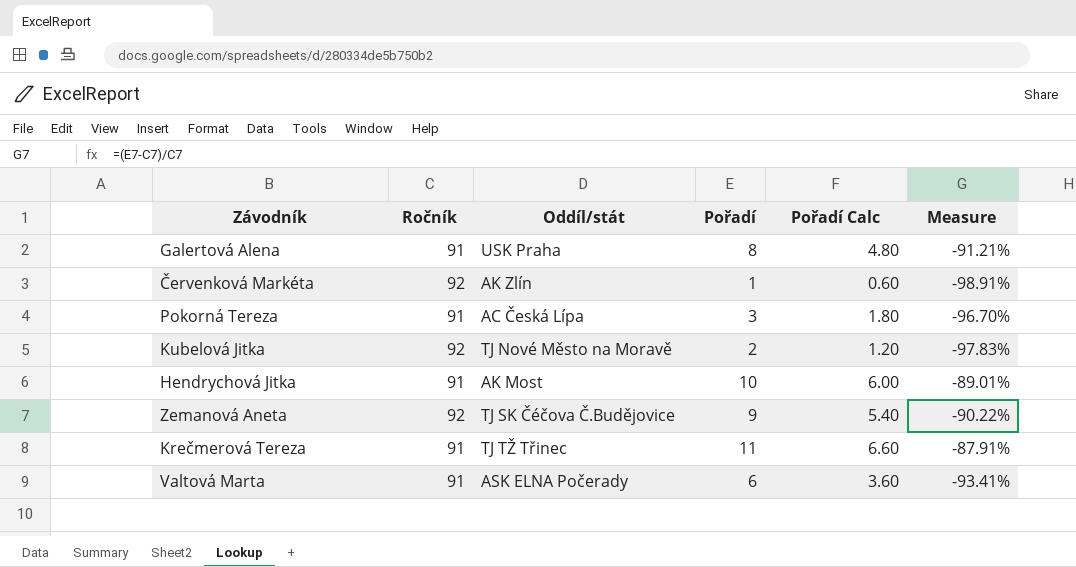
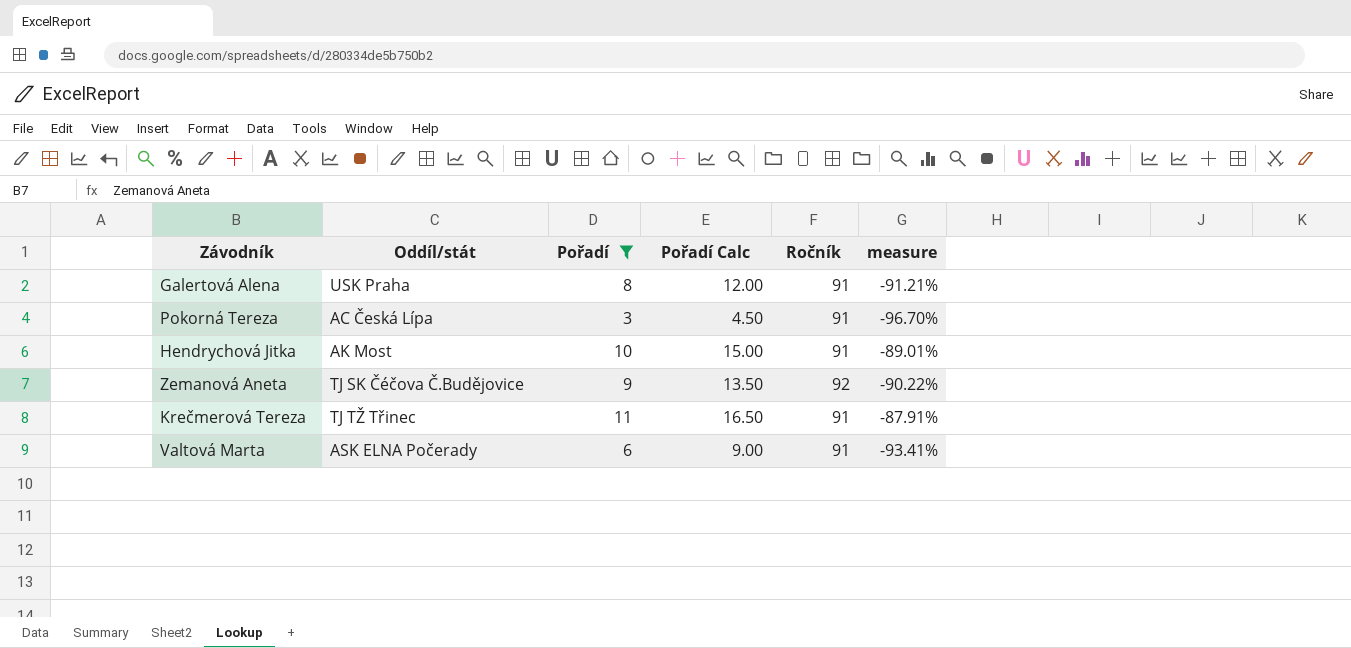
filter: none -> Pořadí >= 3
column Pořadí Calc | formula: [Pořadí] * 0.6 -> [Pořadí] * 1.5
column Ročník | position: 2 -> 5
column name: Measure -> measure

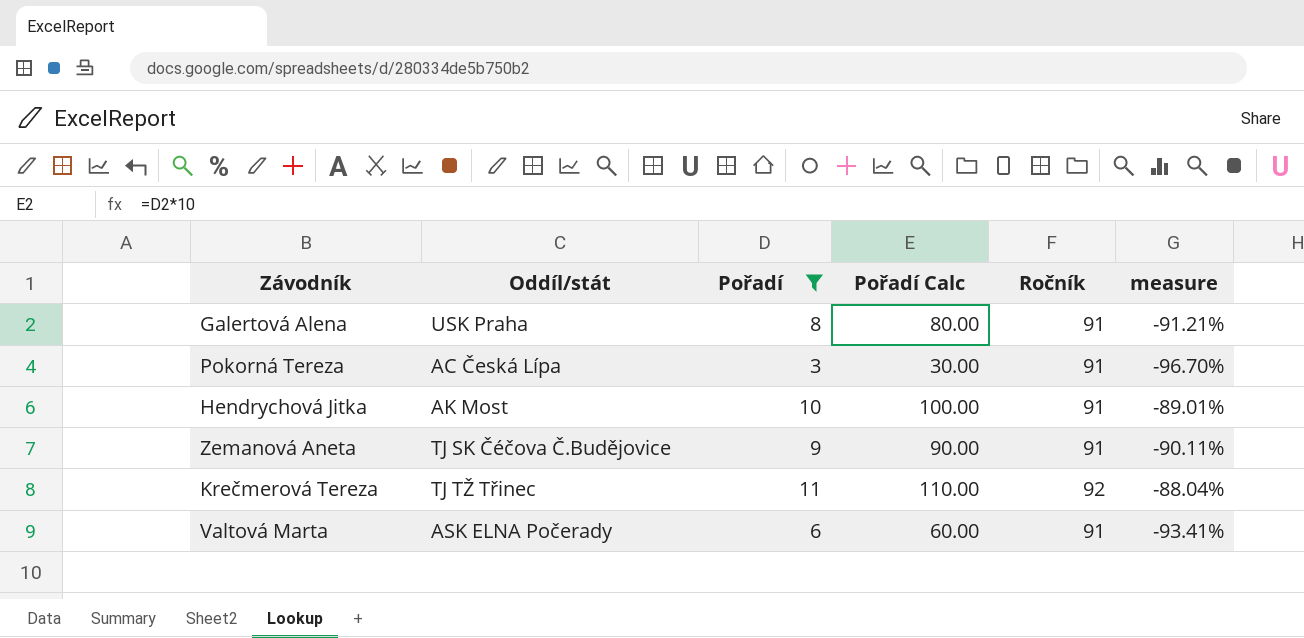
column Pořadí Calc | formula: [Pořadí] * 1.5 -> [Pořadí] * 10
Zemanová Aneta | Ročník: 92 -> 91
Zemanová Aneta | measure: -90.22% -> -90.11%
Krečmerová Tereza | Ročník: 91 -> 92
Krečmerová Tereza | measure: -87.91% -> -88.04%

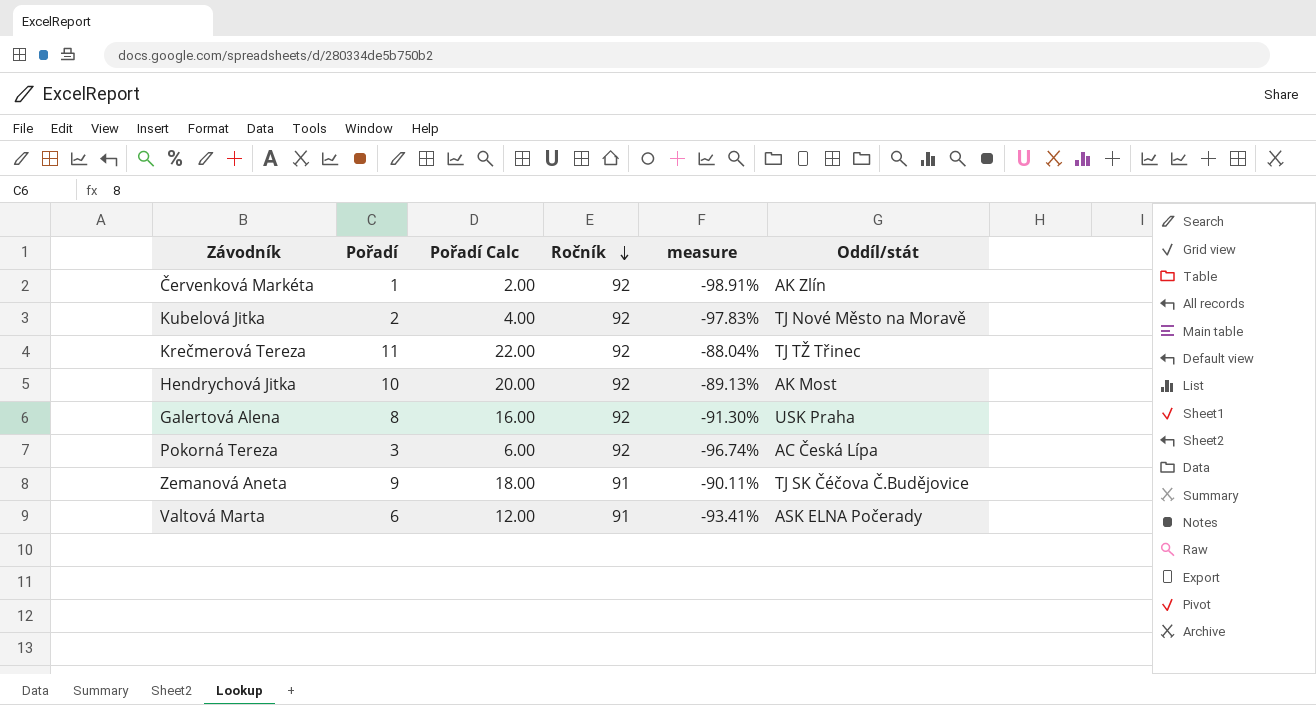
filter: Pořadí >= 3 -> none
row order: none -> Ročník descending
column Pořadí Calc | formula: [Pořadí] * 10 -> [Pořadí] * 2
column Oddíl/stát | position: 2 -> 6
Hendrychová Jitka | Ročník: 91 -> 92
Hendrychová Jitka | measure: -89.01% -> -89.13%
Galertová Alena | Ročník: 91 -> 92
Galertová Alena | measure: -91.21% -> -91.30%
Pokorná Tereza | Ročník: 91 -> 92
Pokorná Tereza | measure: -96.70% -> -96.74%

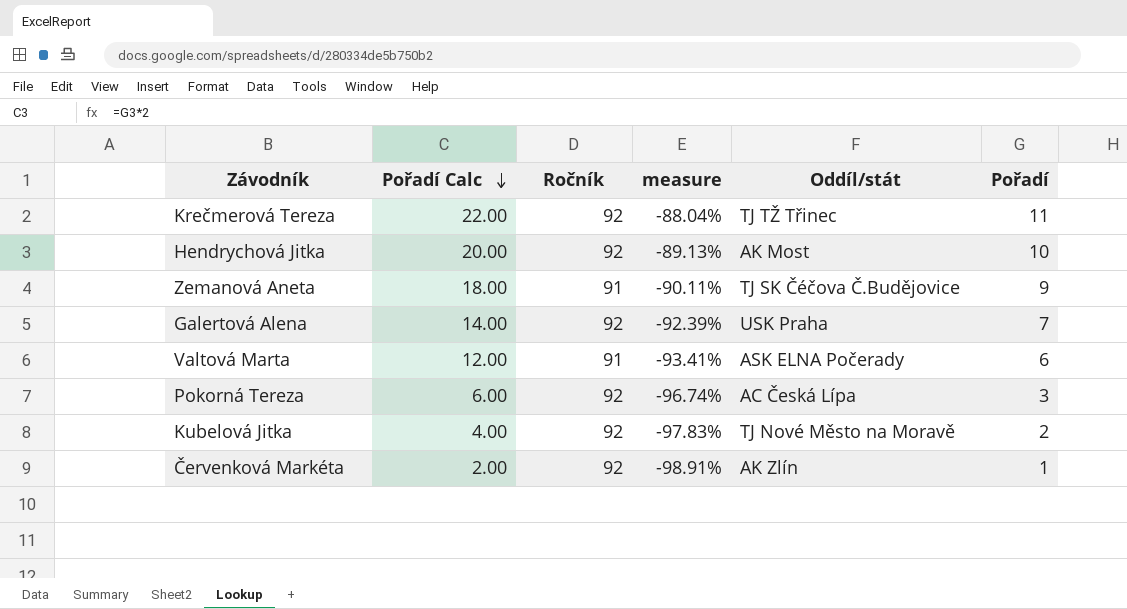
row order: Ročník descending -> Pořadí Calc descending
column Pořadí | position: 2 -> 6
Galertová Alena | Pořadí Calc: 16.00 -> 14.00
Galertová Alena | measure: -91.30% -> -92.39%
Galertová Alena | Pořadí: 8 -> 7

